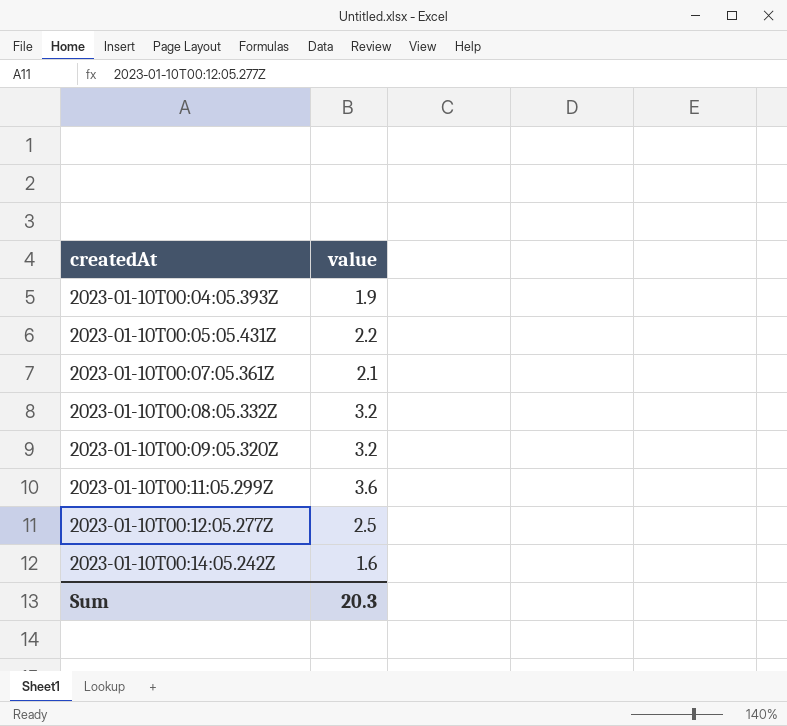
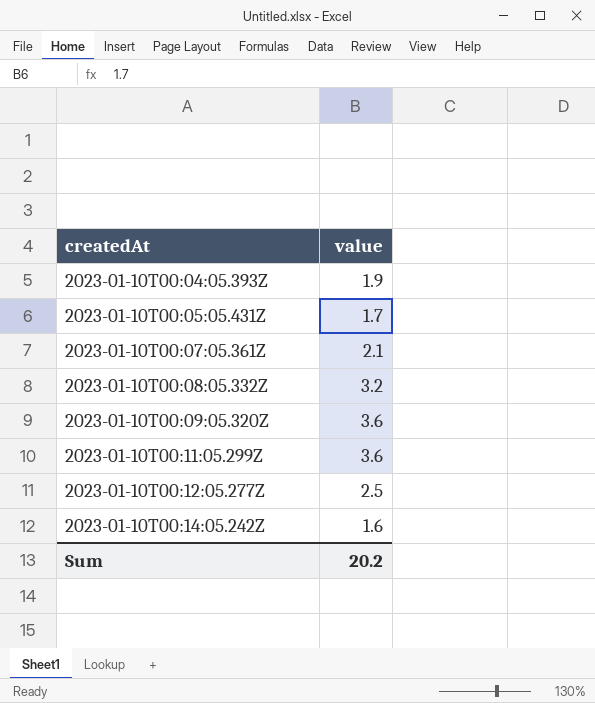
2023-01-10T00:05:05.431Z | value: 2.2 -> 1.7
2023-01-10T00:09:05.320Z | value: 3.2 -> 3.6
Sum | value: 20.3 -> 20.2

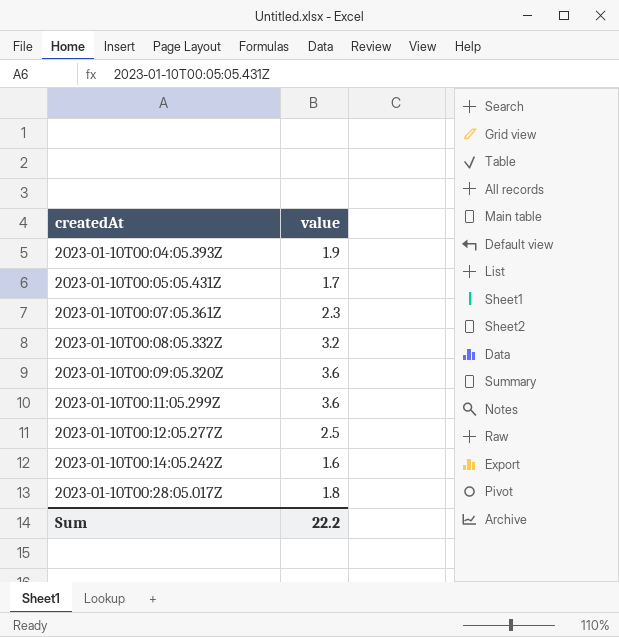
2023-01-10T00:07:05.361Z | value: 2.1 -> 2.3
row 2023-01-10T00:28:05.017Z: none -> 1.8
Sum | value: 20.2 -> 22.2

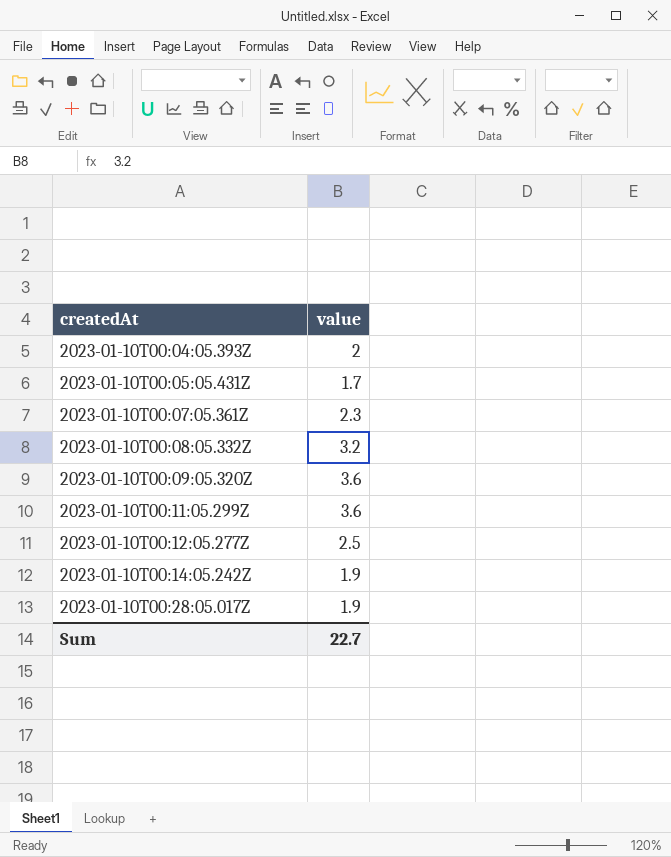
2023-01-10T00:04:05.393Z | value: 1.9 -> 2
2023-01-10T00:14:05.242Z | value: 1.6 -> 1.9
2023-01-10T00:28:05.017Z | value: 1.8 -> 1.9
Sum | value: 22.2 -> 22.7

